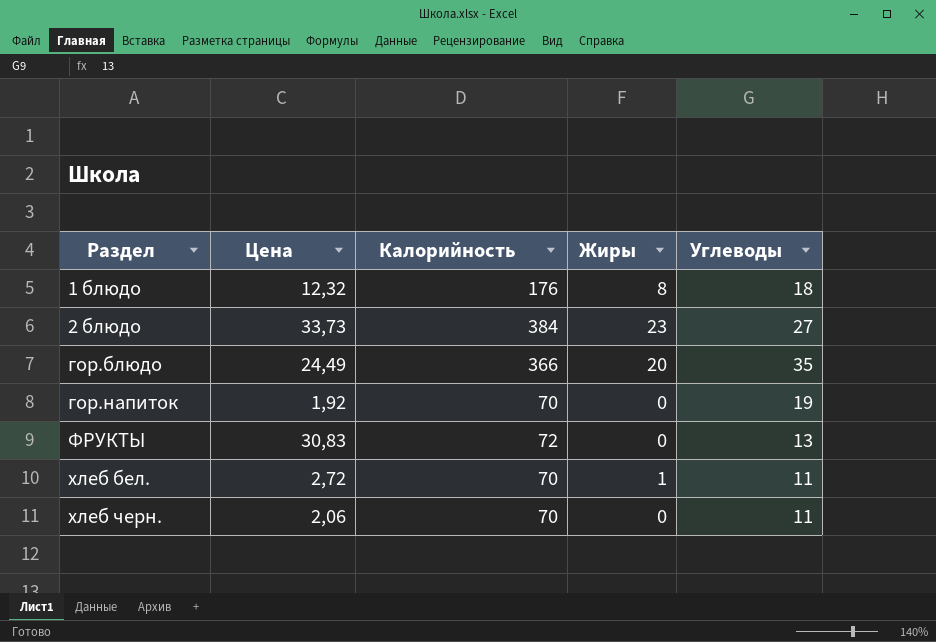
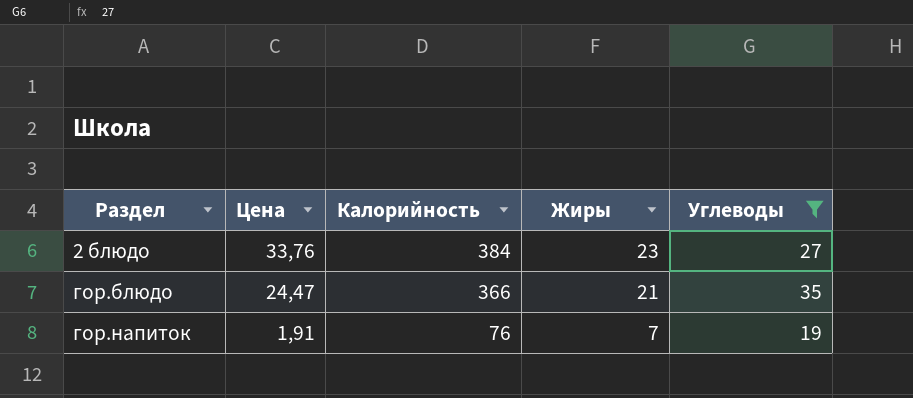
filter: none -> Углеводы >= 19
2 блюдо | Цена: 33,73 -> 33,76
гор.блюдо | Цена: 24,49 -> 24,47
гор.блюдо | Жиры: 20 -> 21
гор.напиток | Цена: 1,92 -> 1,91
гор.напиток | Калорийность: 70 -> 76
гор.напиток | Жиры: 0 -> 7

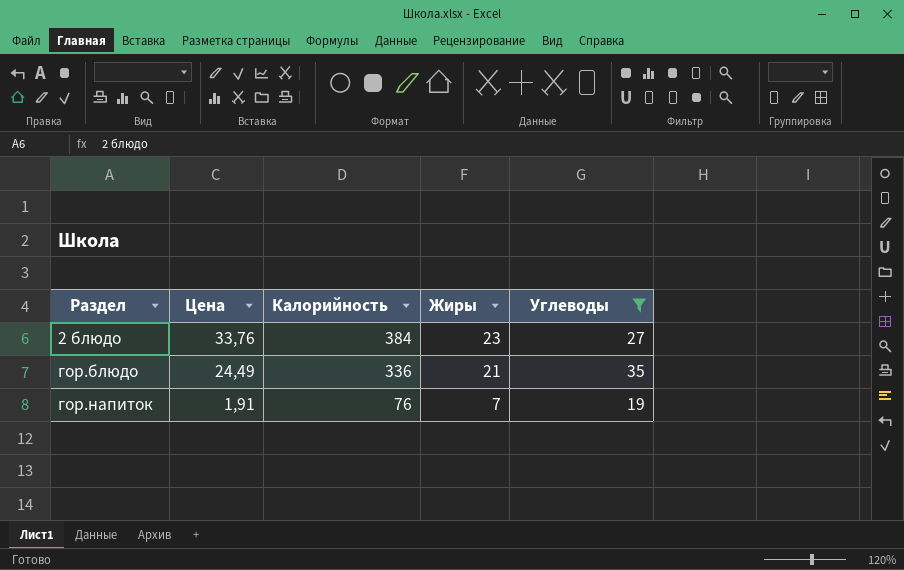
гор.блюдо | Цена: 24,47 -> 24,49
гор.блюдо | Калорийность: 366 -> 336

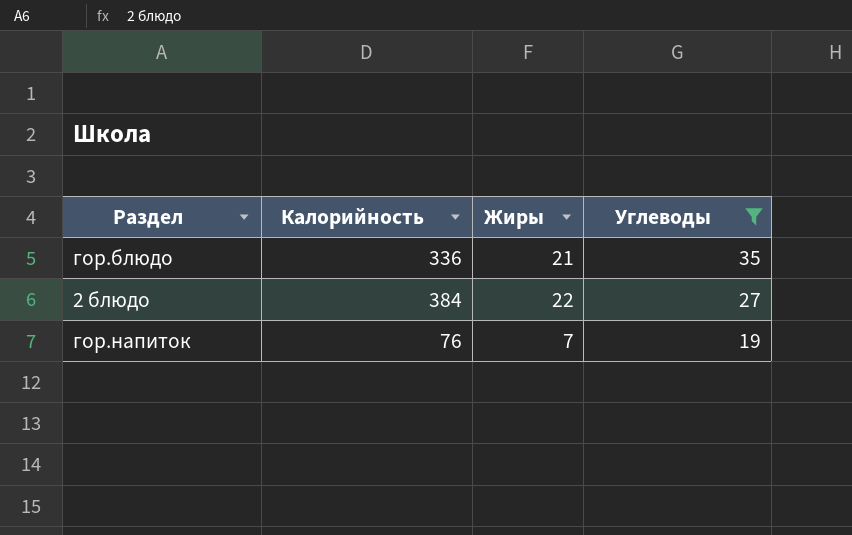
row order: Раздел ascending -> Углеводы descending
column Цена | position: 2 -> none
2 блюдо | Жиры: 23 -> 22

